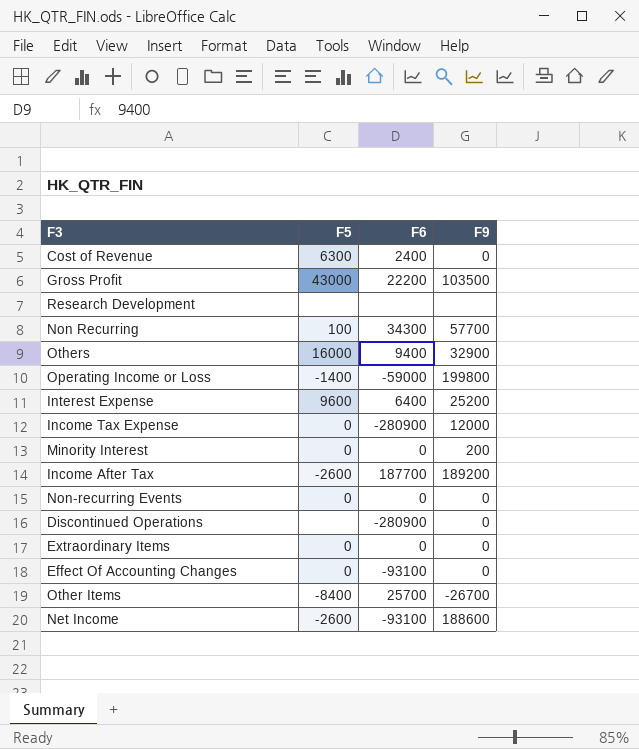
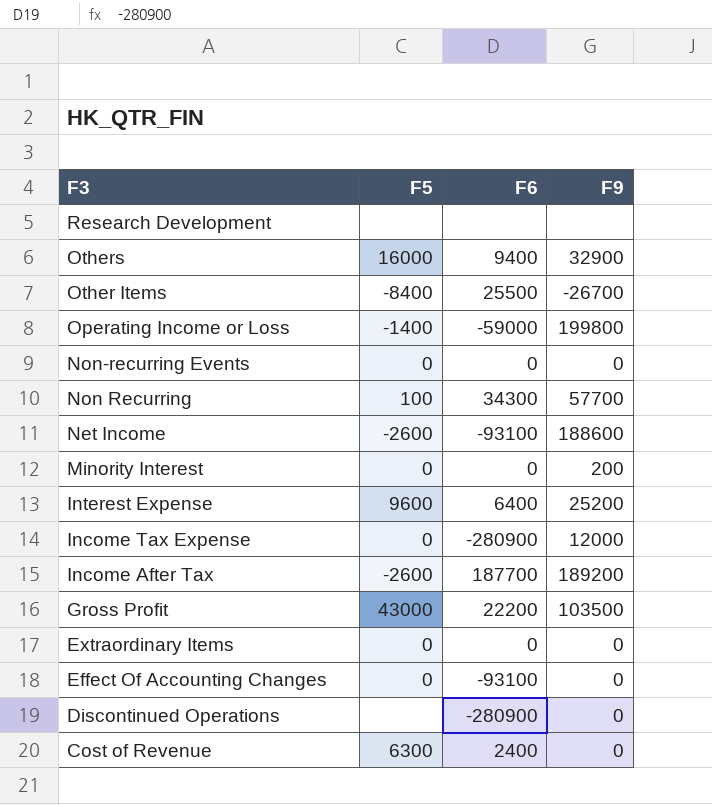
row order: none -> F3 descending
Other Items | F6: 25700 -> 25500

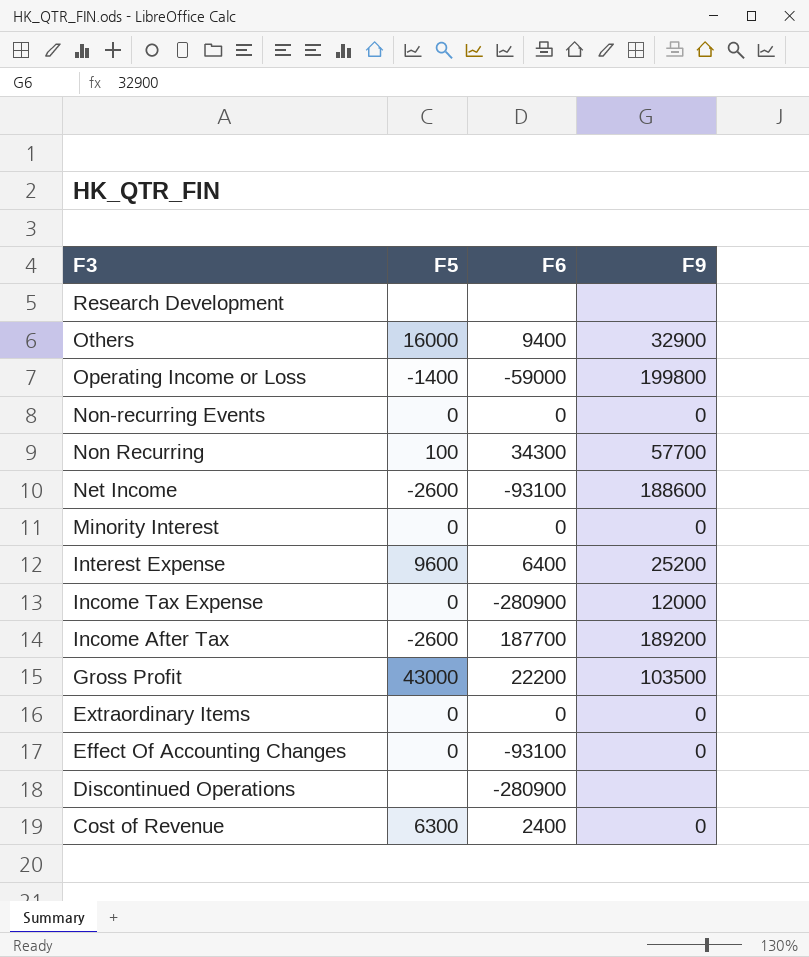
row Other Items: -8400 | 25500 | -26700 -> none
Minority Interest | F9: 200 -> 0
Discontinued Operations | F9: 0 -> none

